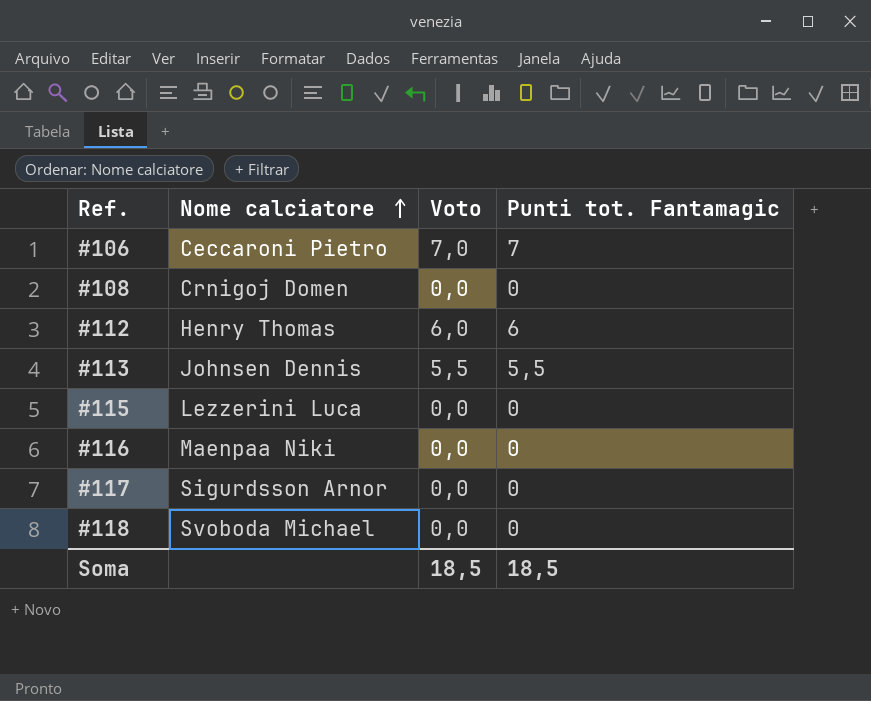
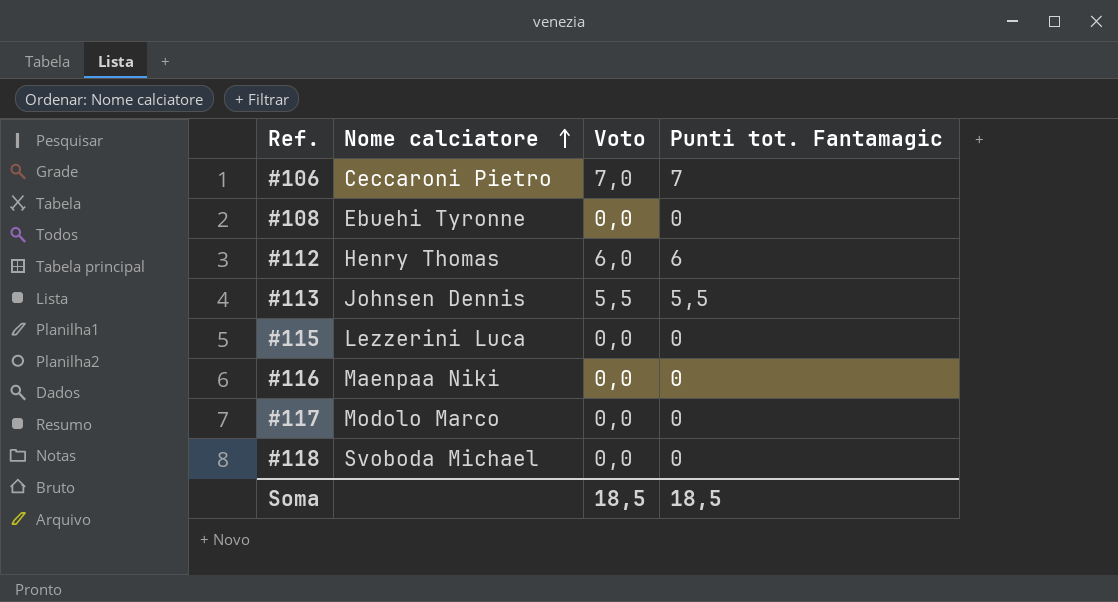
#108 | Nome calciatore: Crnigoj Domen -> Ebuehi Tyronne
#117 | Nome calciatore: Sigurdsson Arnor -> Modolo Marco

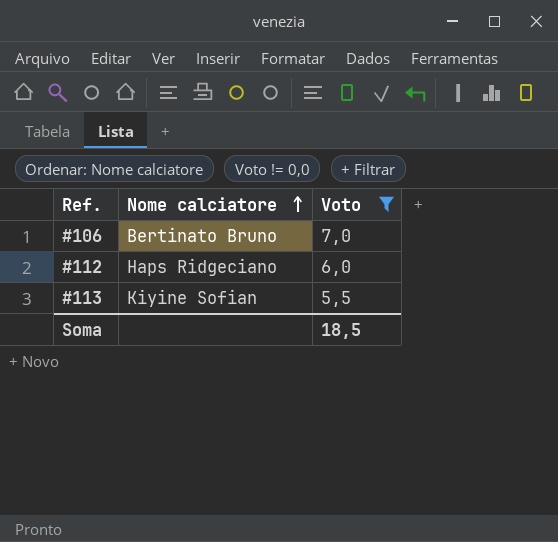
filter: none -> Voto != 0,0
column Punti tot. Fantamagic | position: 4 -> none
#106 | Nome calciatore: Ceccaroni Pietro -> Bertinato Bruno
#112 | Nome calciatore: Henry Thomas -> Haps Ridgeciano
#113 | Nome calciatore: Johnsen Dennis -> Kiyine Sofian

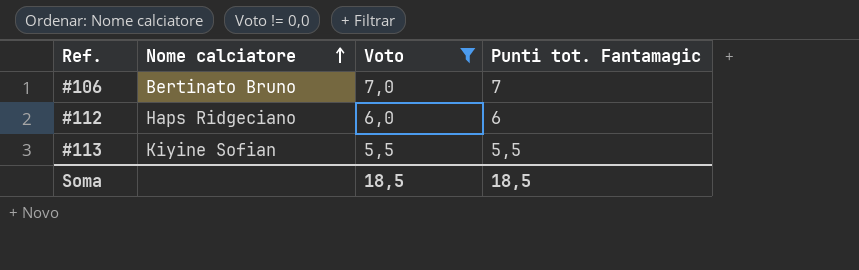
column Punti tot. Fantamagic | position: none -> 4

